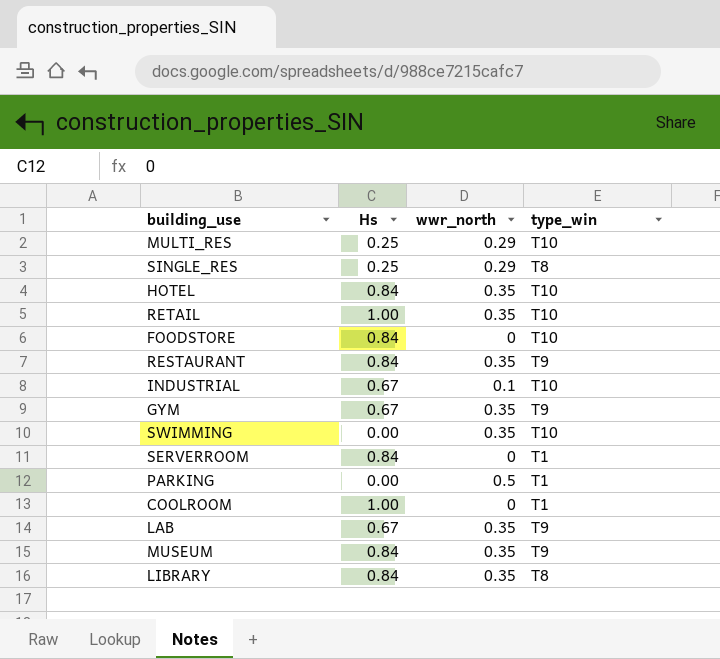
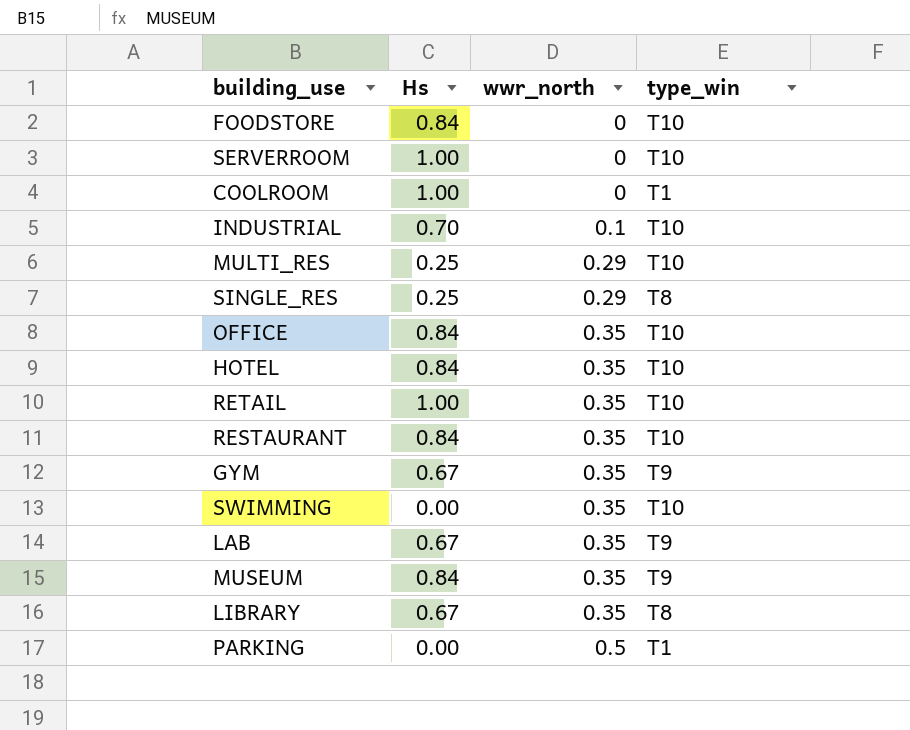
row order: none -> wwr_north ascending
SERVERROOM | Hs: 0.84 -> 1.00
SERVERROOM | type_win: T1 -> T10
INDUSTRIAL | Hs: 0.67 -> 0.70
row OFFICE: none -> 0.84 | 0.35 | T10
RESTAURANT | type_win: T9 -> T10
LIBRARY | Hs: 0.84 -> 0.67

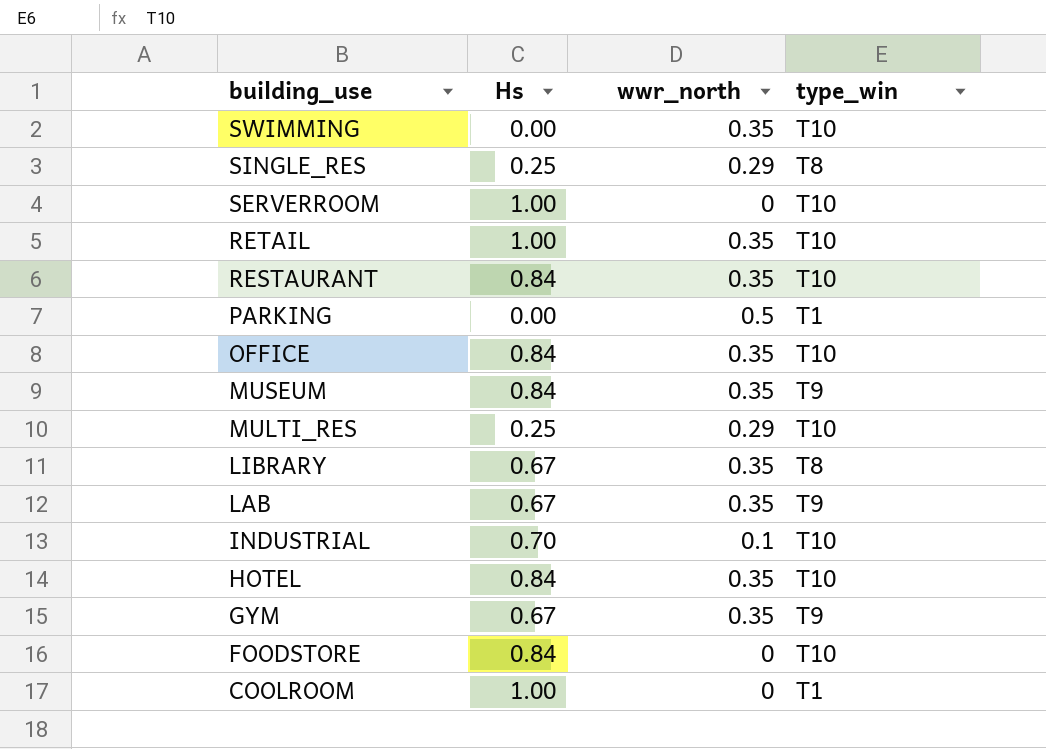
row order: wwr_north ascending -> building_use descending

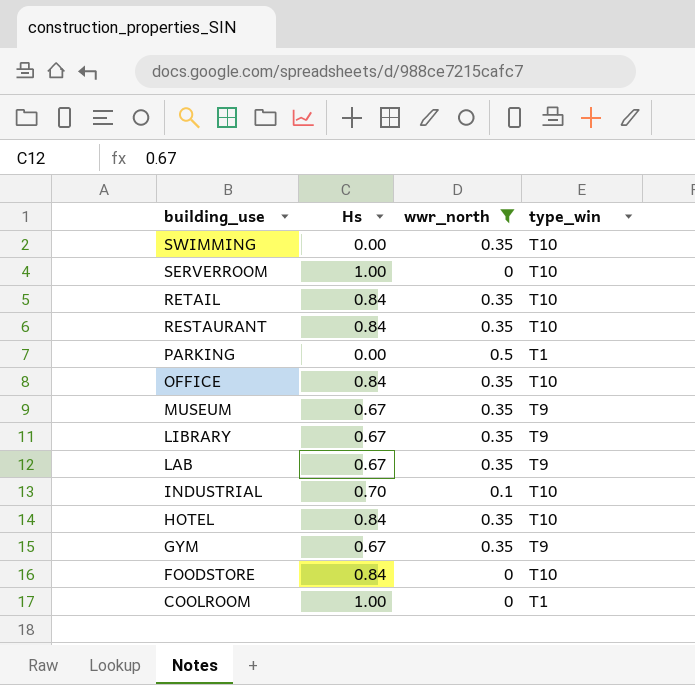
filter: none -> wwr_north != 0.29
RETAIL | Hs: 1.00 -> 0.84
MUSEUM | Hs: 0.84 -> 0.67
LIBRARY | type_win: T8 -> T9

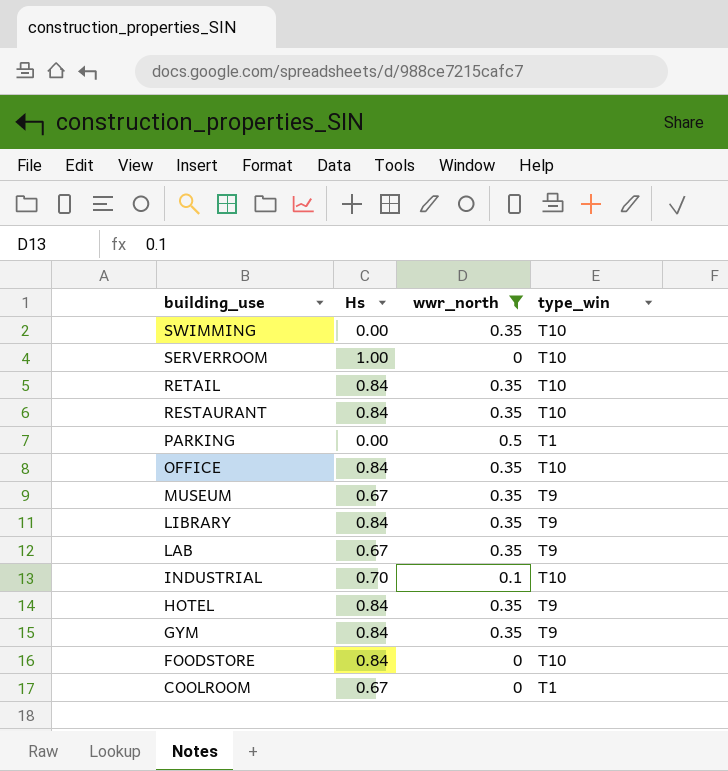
LIBRARY | Hs: 0.67 -> 0.84
HOTEL | type_win: T10 -> T9
GYM | Hs: 0.67 -> 0.84
COOLROOM | Hs: 1.00 -> 0.67

